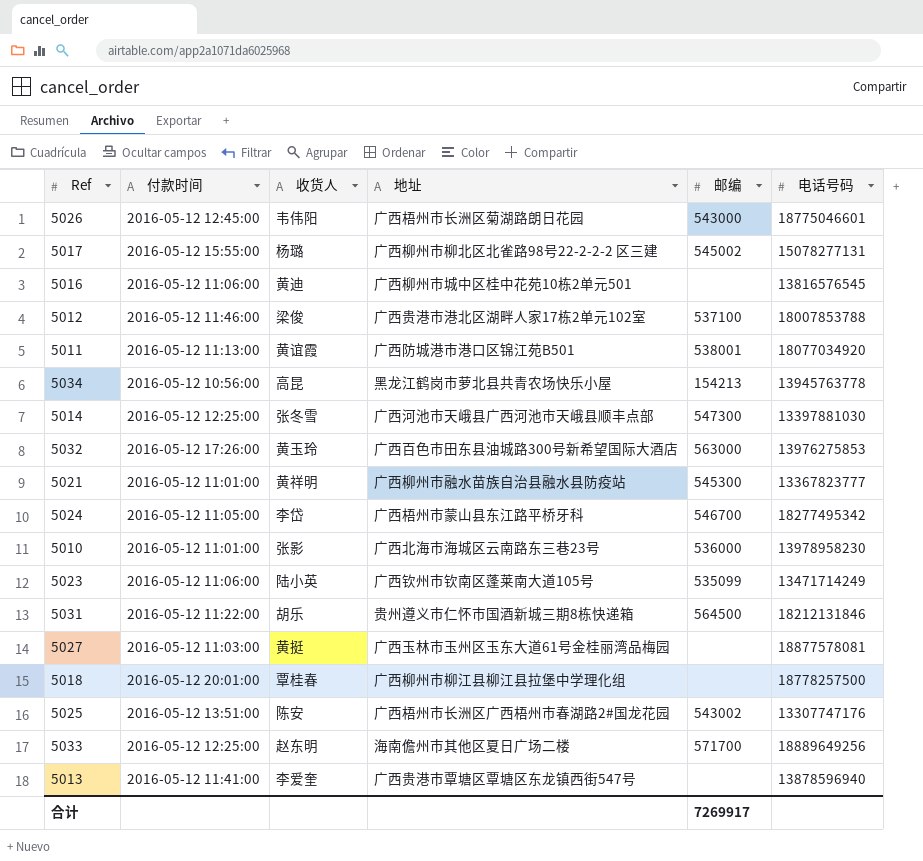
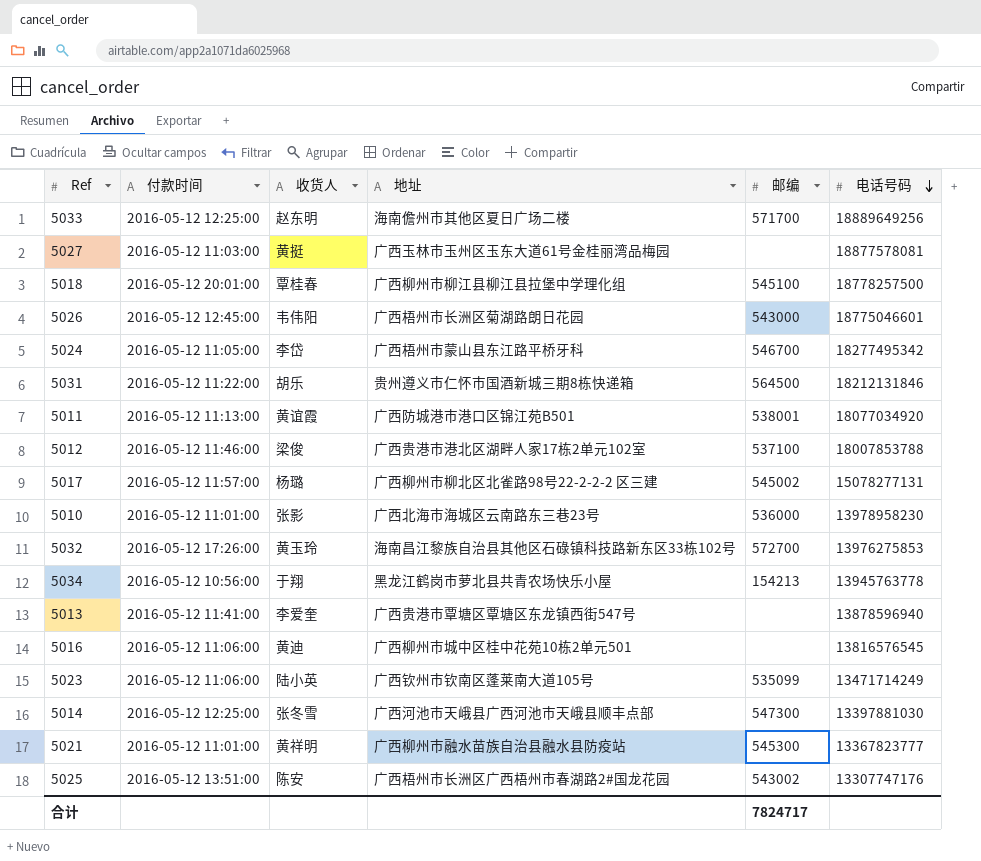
row order: none -> 电话号码 descending
5018 | 邮编: none -> 545100
5017 | 付款时间: 2016-05-12 15:55:00 -> 2016-05-12 11:57:00
5032 | 地址: 广西百色市田东县油城路300号新希望国际大酒店 -> 海南昌江黎族自治县其他区石碌镇科技路新东区33栋102号
5032 | 邮编: 563000 -> 572700
5034 | 收货人: 高昆 -> 于翔
合计 | 邮编: 7269917 -> 7824717

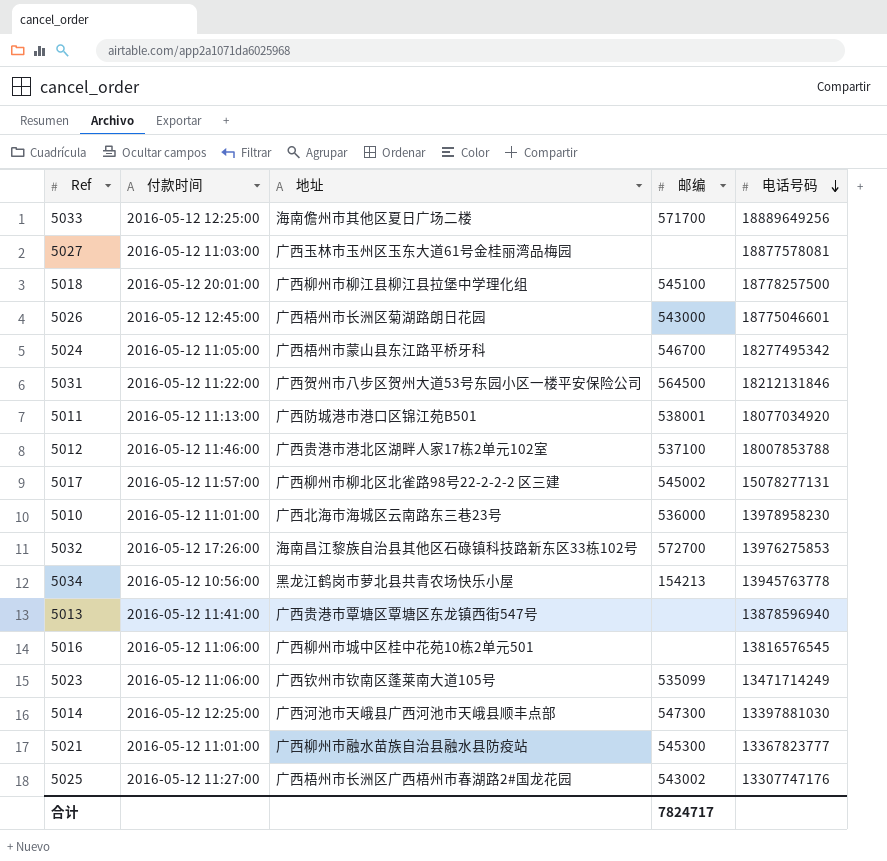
column 收货人 | position: 3 -> none
5031 | 地址: 贵州遵义市仁怀市国酒新城三期8栋快递箱 -> 广西贺州市八步区贺州大道53号东园小区一楼平安保险公司
5025 | 付款时间: 2016-05-12 13:51:00 -> 2016-05-12 11:27:00

